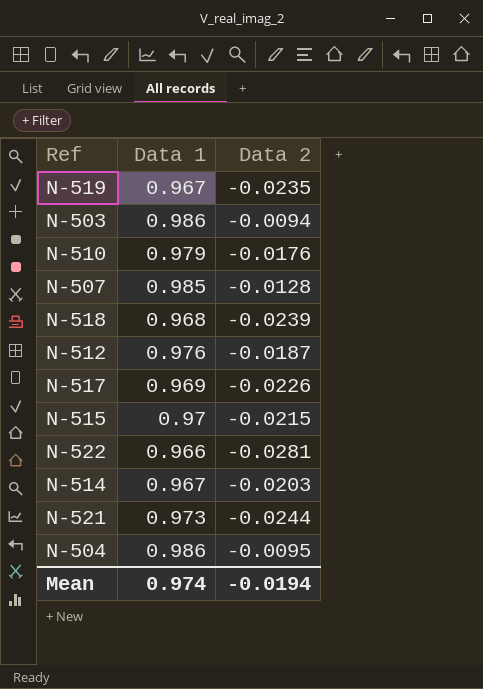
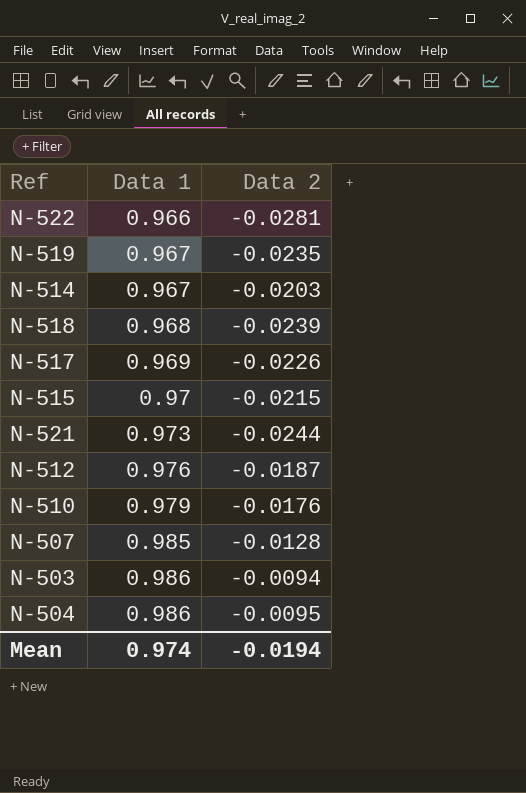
row order: none -> Data 1 ascending

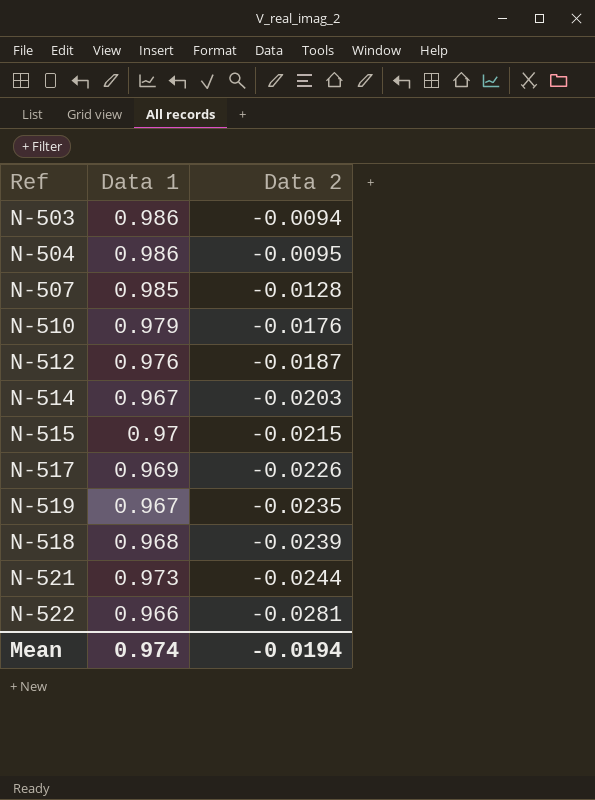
row order: Data 1 ascending -> Data 2 descending

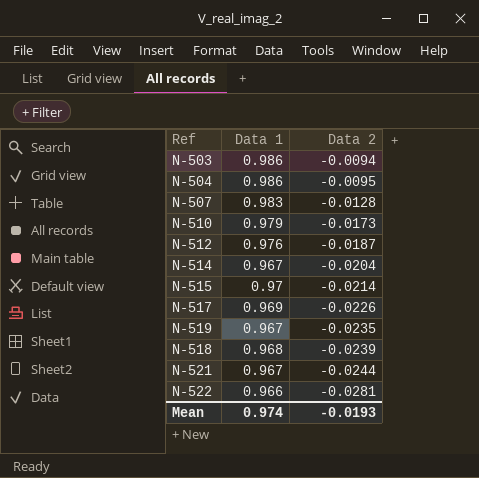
N-507 | Data 1: 0.985 -> 0.983
N-510 | Data 2: -0.0176 -> -0.0173
N-514 | Data 2: -0.0203 -> -0.0204
N-515 | Data 2: -0.0215 -> -0.0214
N-521 | Data 1: 0.973 -> 0.967
Mean | Data 2: -0.0194 -> -0.0193

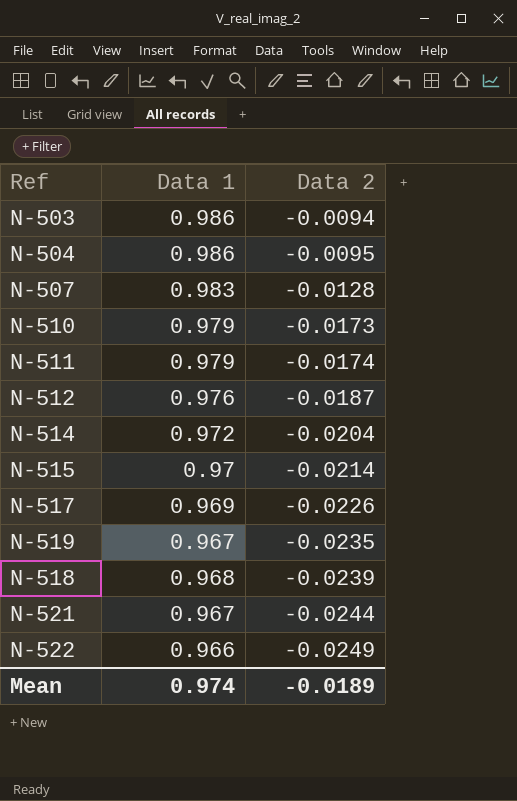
row N-511: none -> 0.979 | -0.0174
N-514 | Data 1: 0.967 -> 0.972
N-522 | Data 2: -0.0281 -> -0.0249
Mean | Data 2: -0.0193 -> -0.0189

